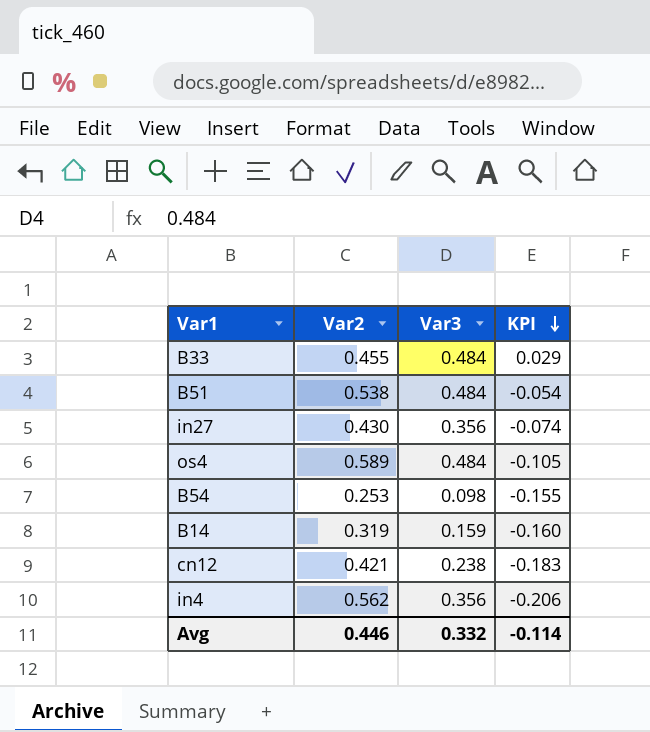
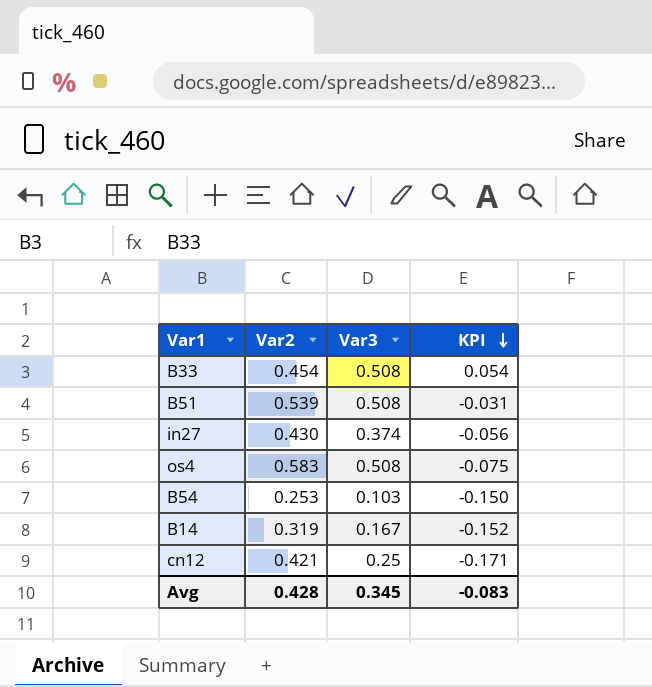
row in4: 0.562 | 0.356 | -0.206 -> none
B33 | Var2: 0.455 -> 0.454
B33 | Var3: 0.484 -> 0.508
B33 | KPI: 0.029 -> 0.054
B51 | Var2: 0.538 -> 0.539
B51 | Var3: 0.484 -> 0.508
B51 | KPI: -0.054 -> -0.031
in27 | Var3: 0.356 -> 0.374
in27 | KPI: -0.074 -> -0.056
os4 | Var2: 0.589 -> 0.583
os4 | Var3: 0.484 -> 0.508
os4 | KPI: -0.105 -> -0.075
B54 | Var3: 0.098 -> 0.103
B54 | KPI: -0.155 -> -0.150
B14 | Var3: 0.159 -> 0.167
B14 | KPI: -0.160 -> -0.152
cn12 | Var3: 0.238 -> 0.25
cn12 | KPI: -0.183 -> -0.171
Avg | Var2: 0.446 -> 0.428
Avg | Var3: 0.332 -> 0.345
Avg | KPI: -0.114 -> -0.083

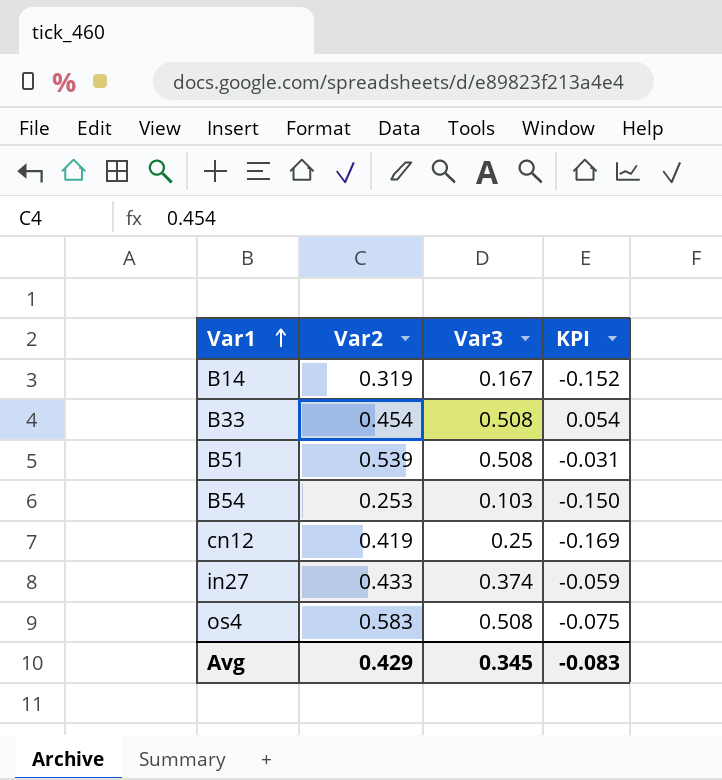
row order: KPI descending -> Var1 ascending
cn12 | Var2: 0.421 -> 0.419
cn12 | KPI: -0.171 -> -0.169
in27 | Var2: 0.430 -> 0.433
in27 | KPI: -0.056 -> -0.059
Avg | Var2: 0.428 -> 0.429

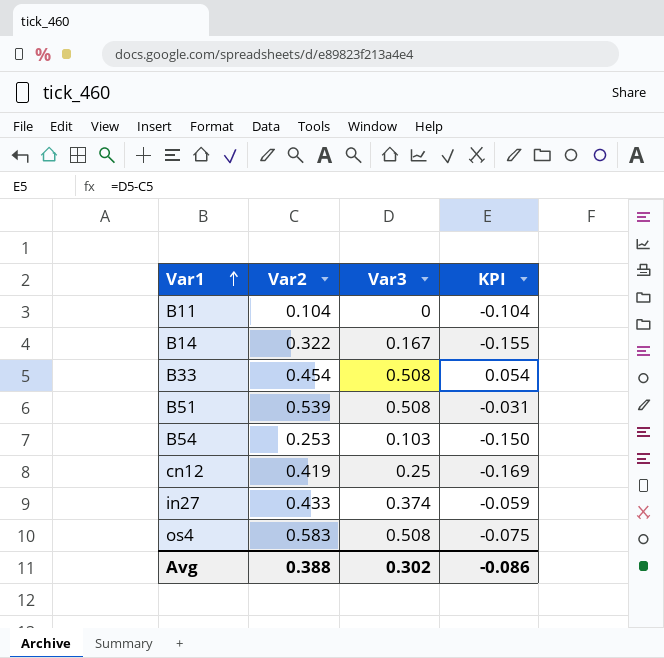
row B11: none -> 0.104 | 0 | -0.104
B14 | Var2: 0.319 -> 0.322
B14 | KPI: -0.152 -> -0.155
Avg | Var2: 0.429 -> 0.388
Avg | Var3: 0.345 -> 0.302
Avg | KPI: -0.083 -> -0.086

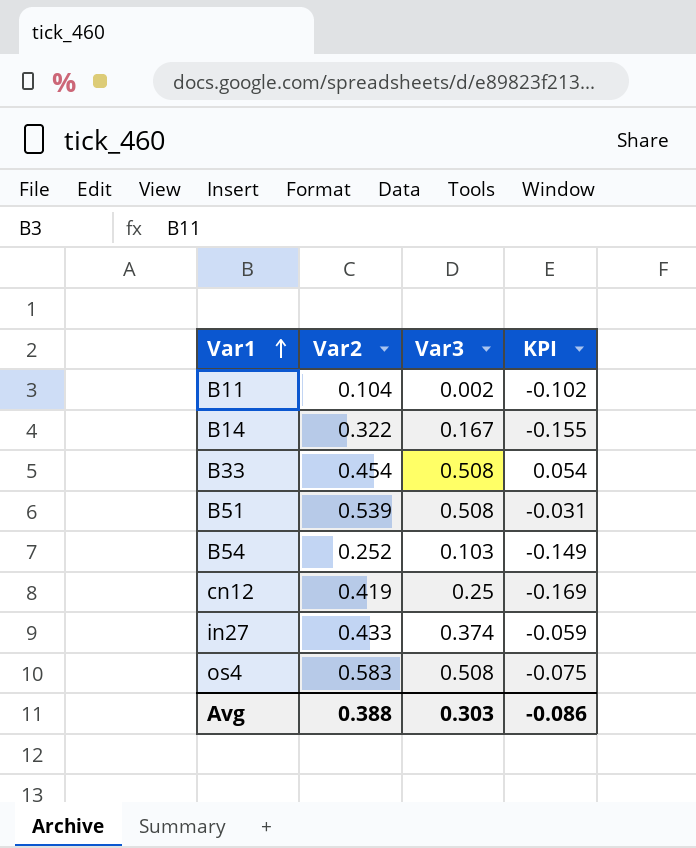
B11 | Var3: 0 -> 0.002
B11 | KPI: -0.104 -> -0.102
B54 | Var2: 0.253 -> 0.252
B54 | KPI: -0.150 -> -0.149
Avg | Var3: 0.302 -> 0.303

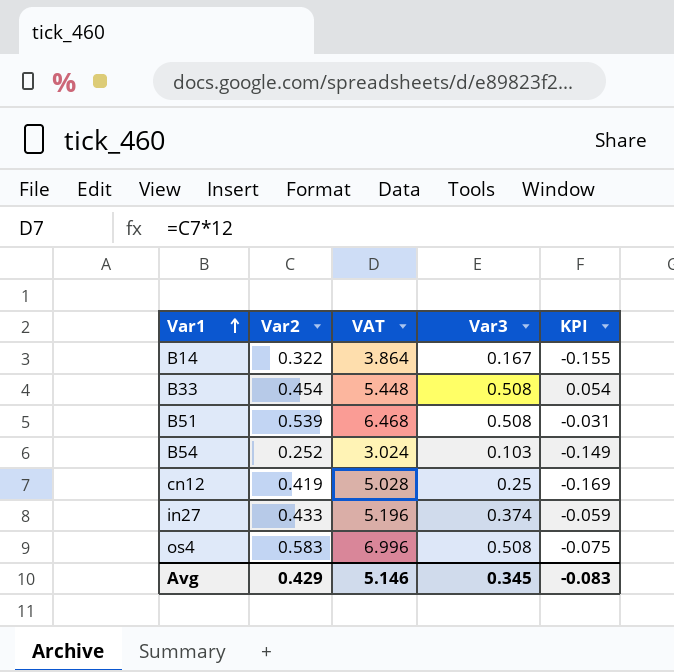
column VAT | formula: none -> [Var2] * 12
row B11: 0.104 | 0.002 | -0.102 -> none
Avg | Var2: 0.388 -> 0.429
Avg | Var3: 0.303 -> 0.345
Avg | KPI: -0.086 -> -0.083

